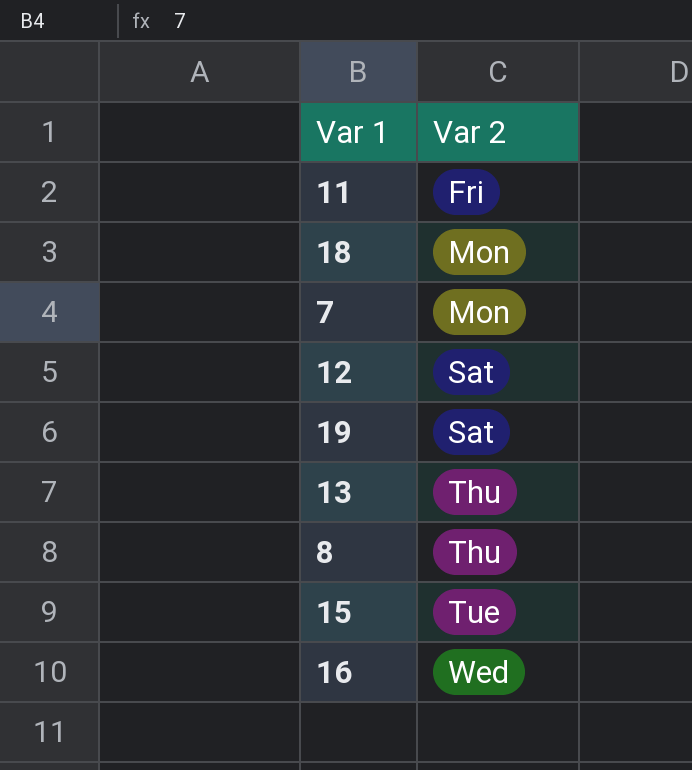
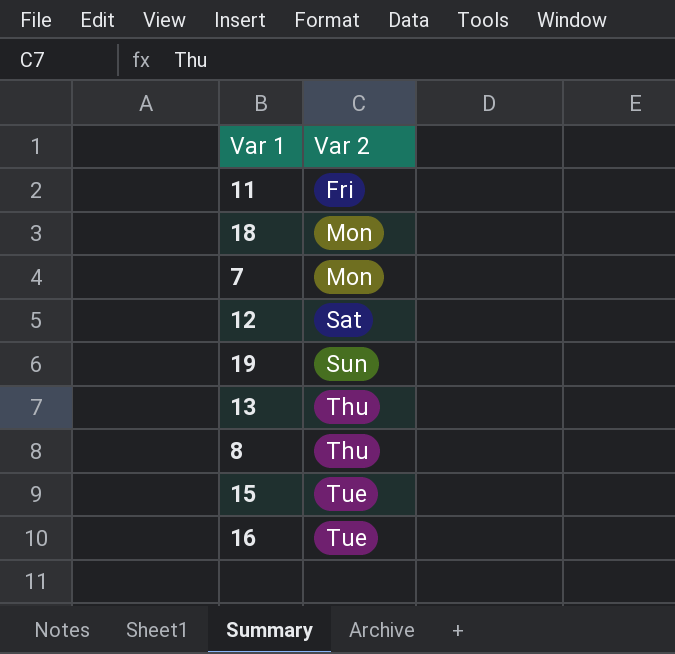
19 | Var 2: Sat -> Sun
16 | Var 2: Wed -> Tue

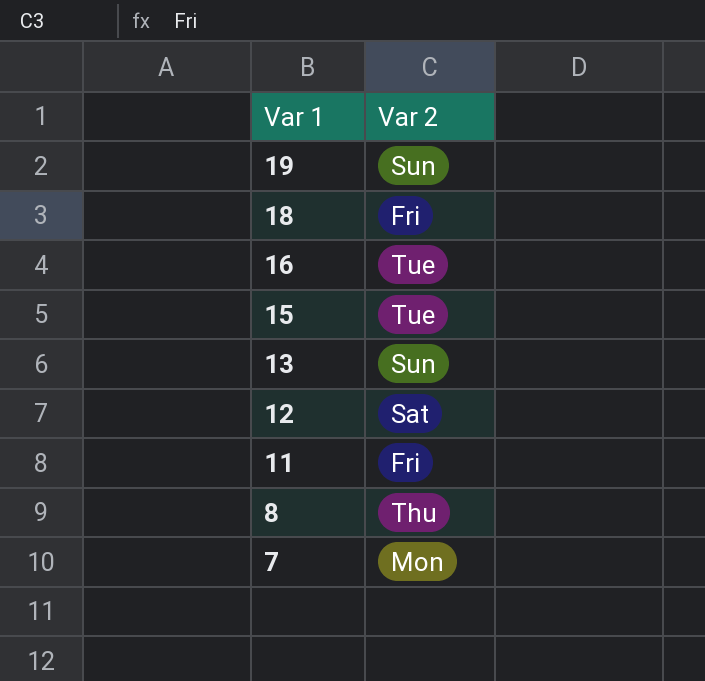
row order: Var 2 ascending -> Var 1 descending
18 | Var 2: Mon -> Fri
13 | Var 2: Thu -> Sun

